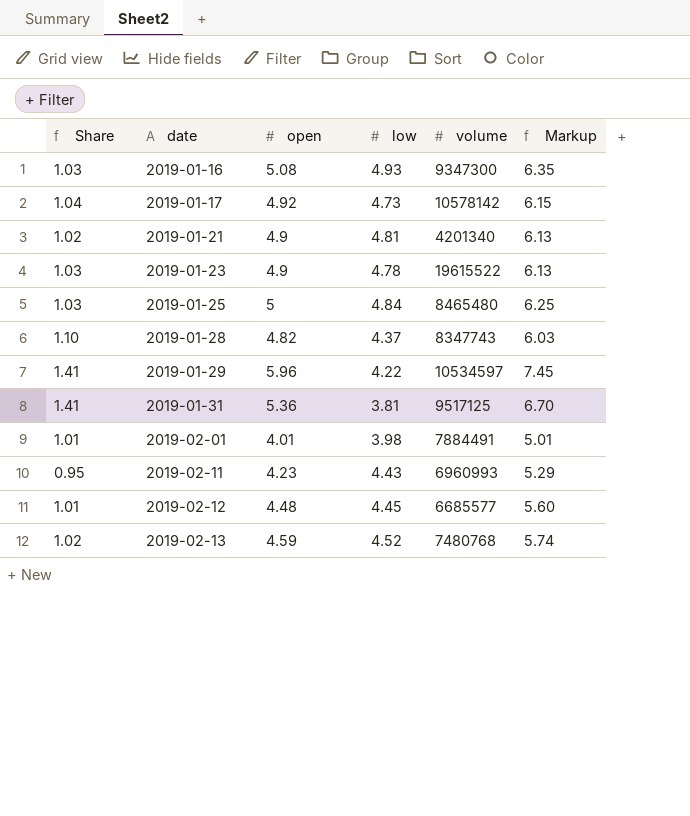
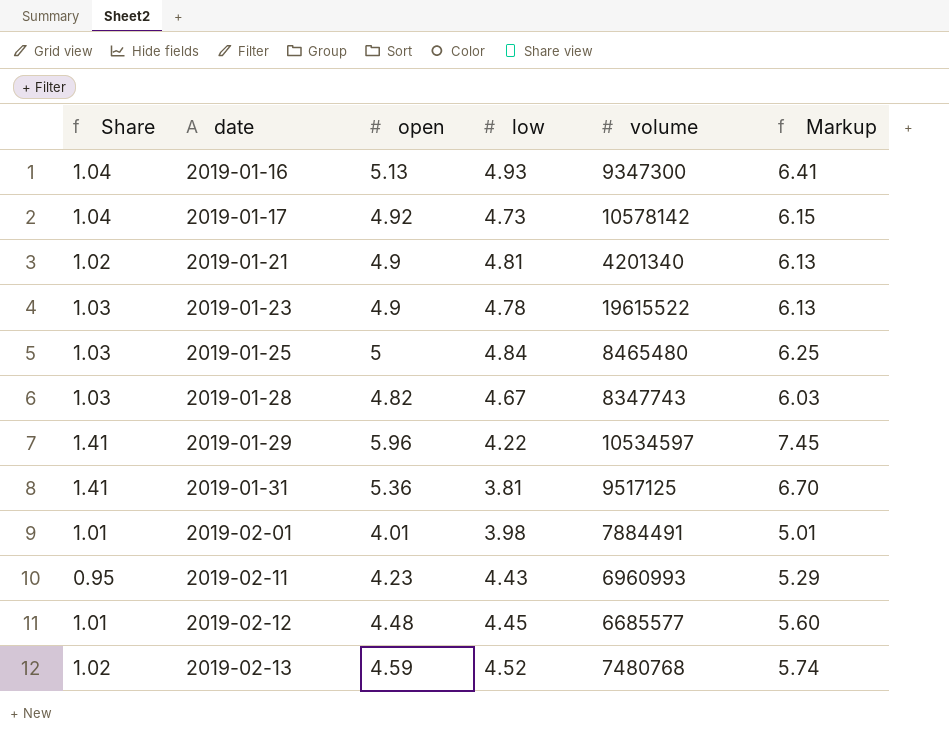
2019-01-16 | Share: 1.03 -> 1.04
2019-01-16 | open: 5.08 -> 5.13
2019-01-16 | Markup: 6.35 -> 6.41
2019-01-28 | Share: 1.10 -> 1.03
2019-01-28 | low: 4.37 -> 4.67

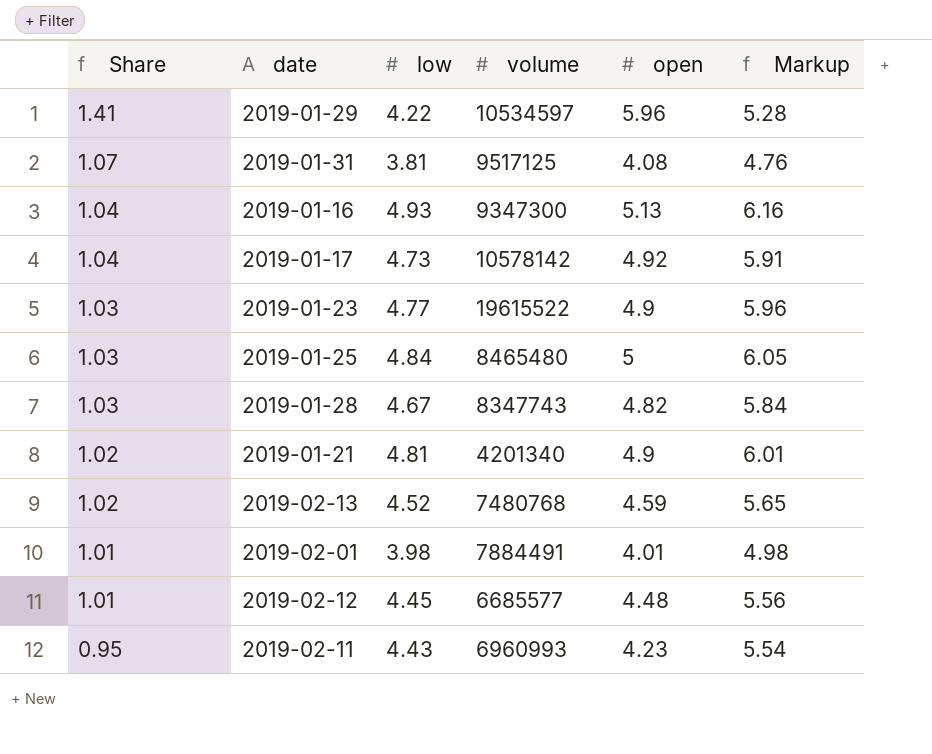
row order: date ascending -> Share descending
column open | position: 3 -> 5
column Markup | formula: [open] * 1.25 -> [low] * 1.25
2019-01-31 | Share: 1.41 -> 1.07
2019-01-31 | open: 5.36 -> 4.08
2019-01-23 | low: 4.78 -> 4.77

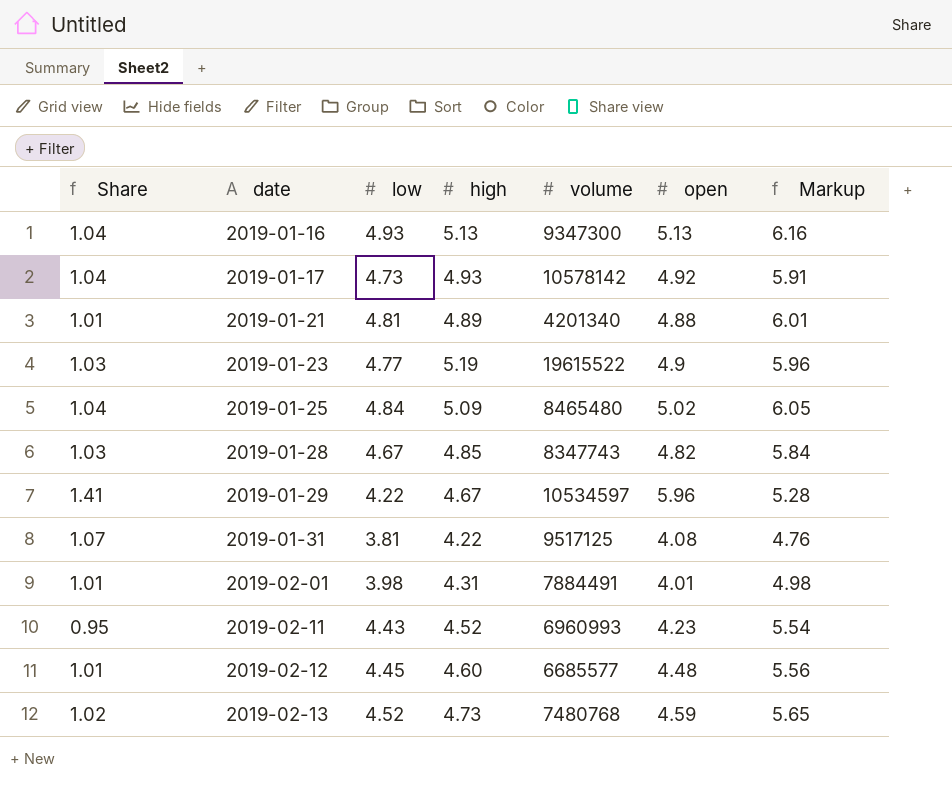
row order: Share descending -> date ascending
column high | position: none -> 4
2019-01-21 | Share: 1.02 -> 1.01
2019-01-21 | open: 4.9 -> 4.88
2019-01-25 | Share: 1.03 -> 1.04
2019-01-25 | open: 5 -> 5.02

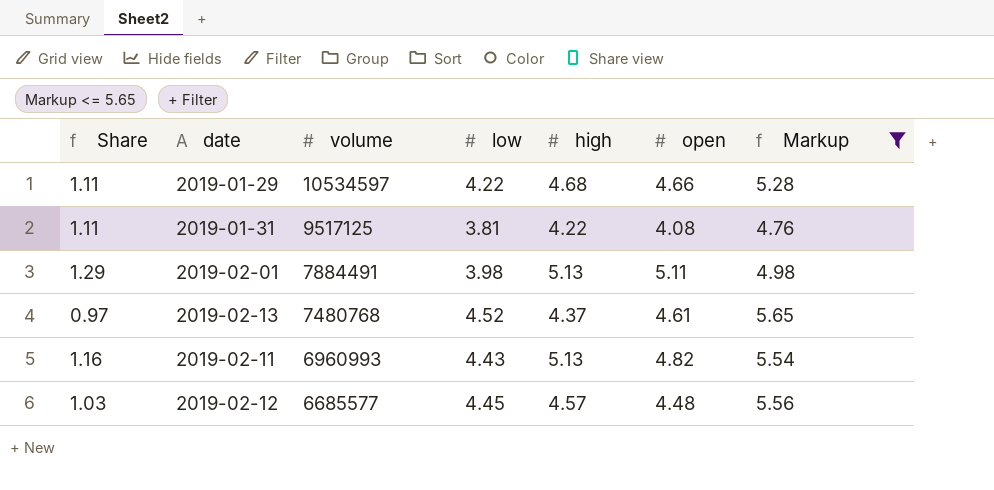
filter: none -> Markup <= 5.65
row order: date ascending -> volume descending
column Share | formula: [open] / [low] -> [high] / [low]
column volume | position: 5 -> 3
2019-01-29 | high: 4.67 -> 4.68
2019-01-29 | open: 5.96 -> 4.66
2019-02-01 | high: 4.31 -> 5.13
2019-02-01 | open: 4.01 -> 5.11
2019-02-13 | high: 4.73 -> 4.37
2019-02-13 | open: 4.59 -> 4.61
2019-02-11 | high: 4.52 -> 5.13
2019-02-11 | open: 4.23 -> 4.82
2019-02-12 | high: 4.60 -> 4.57

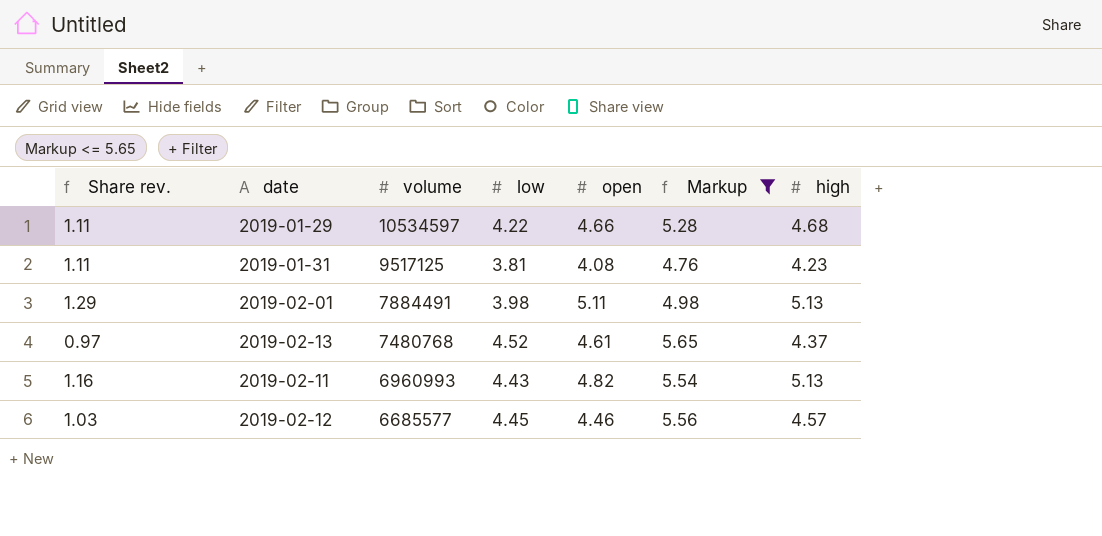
column name: Share -> Share rev.
column high | position: 5 -> 7
2019-01-31 | high: 4.22 -> 4.23
2019-02-12 | open: 4.48 -> 4.46

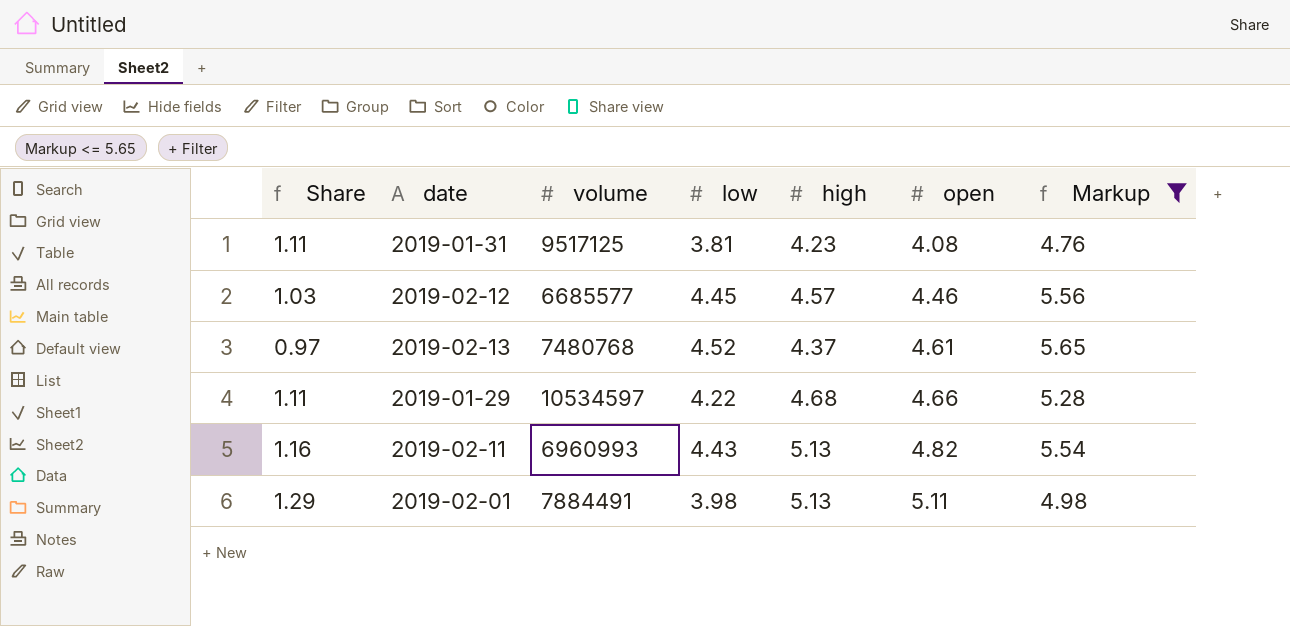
row order: volume descending -> open ascending
column name: Share rev. -> Share
column high | position: 7 -> 5

